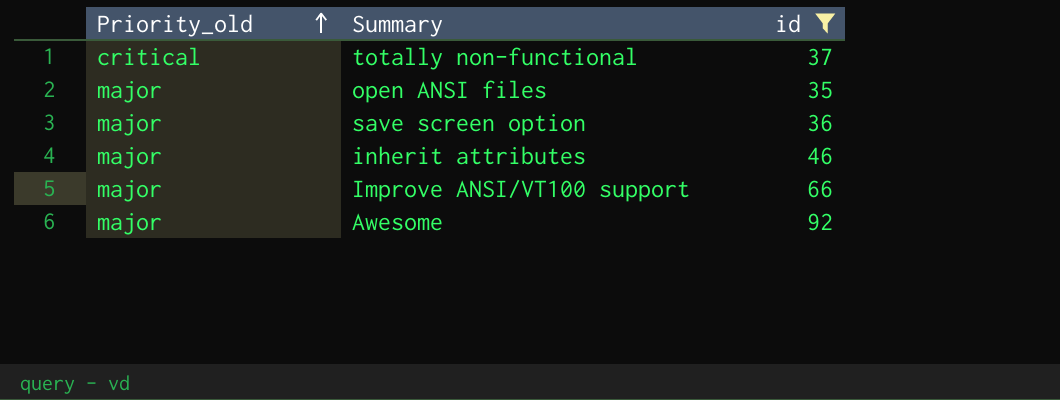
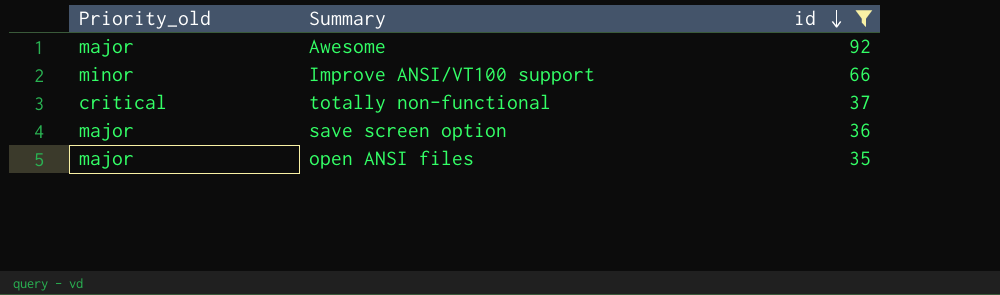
row order: Priority_old ascending -> id descending
row inherit attributes: major | 46 -> none
Improve ANSI/VT100 support | Priority_old: major -> minor

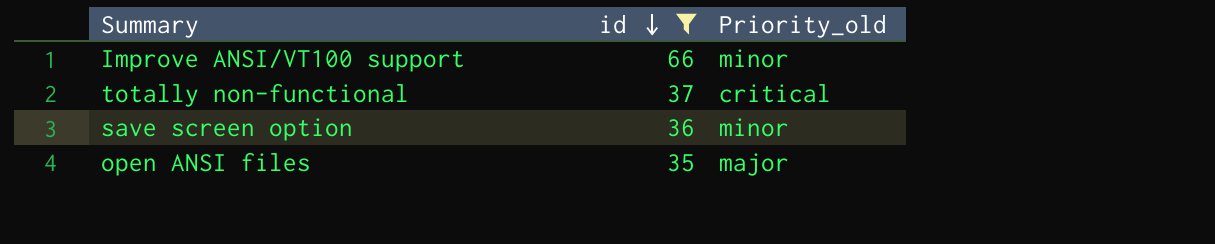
column Priority_old | position: 1 -> 3
row Awesome: major | 92 -> none
save screen option | Priority_old: major -> minor

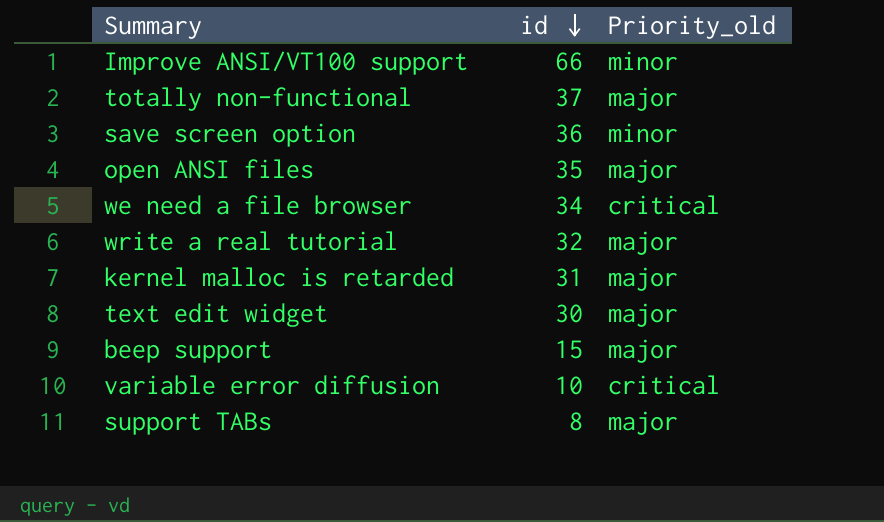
filter: id >= 35 -> none
totally non-functional | Priority_old: critical -> major

